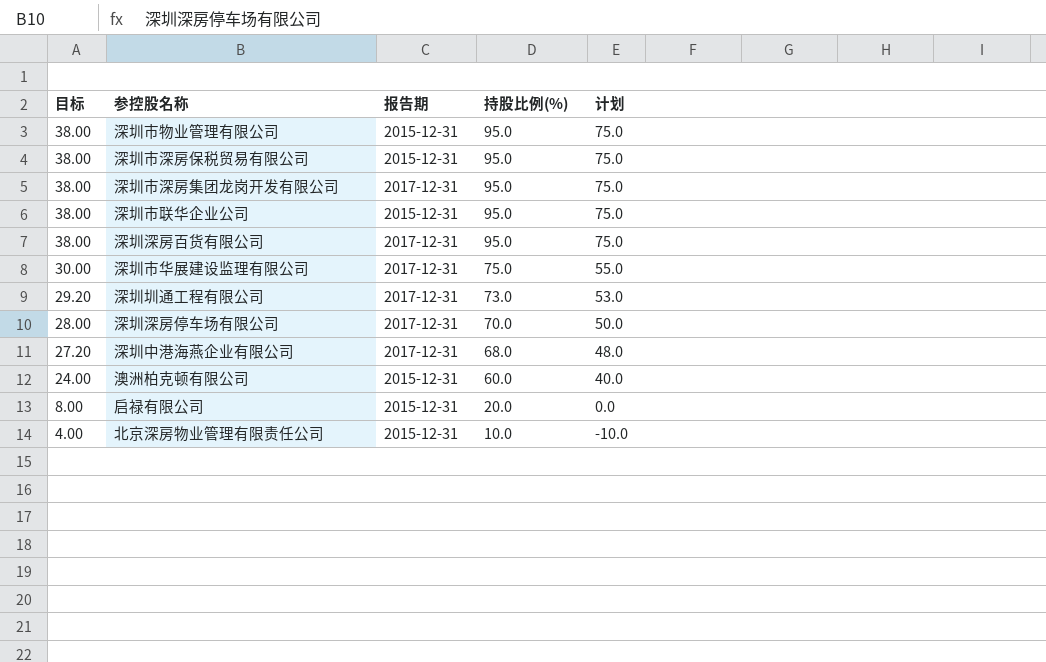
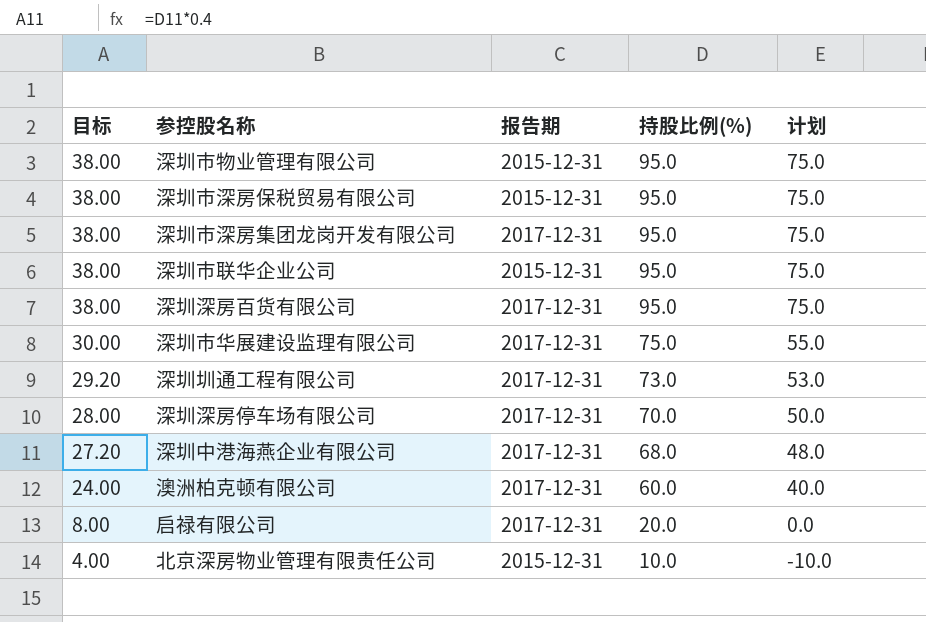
澳洲柏克顿有限公司 | 报告期: 2015-12-31 -> 2017-12-31
启禄有限公司 | 报告期: 2015-12-31 -> 2017-12-31

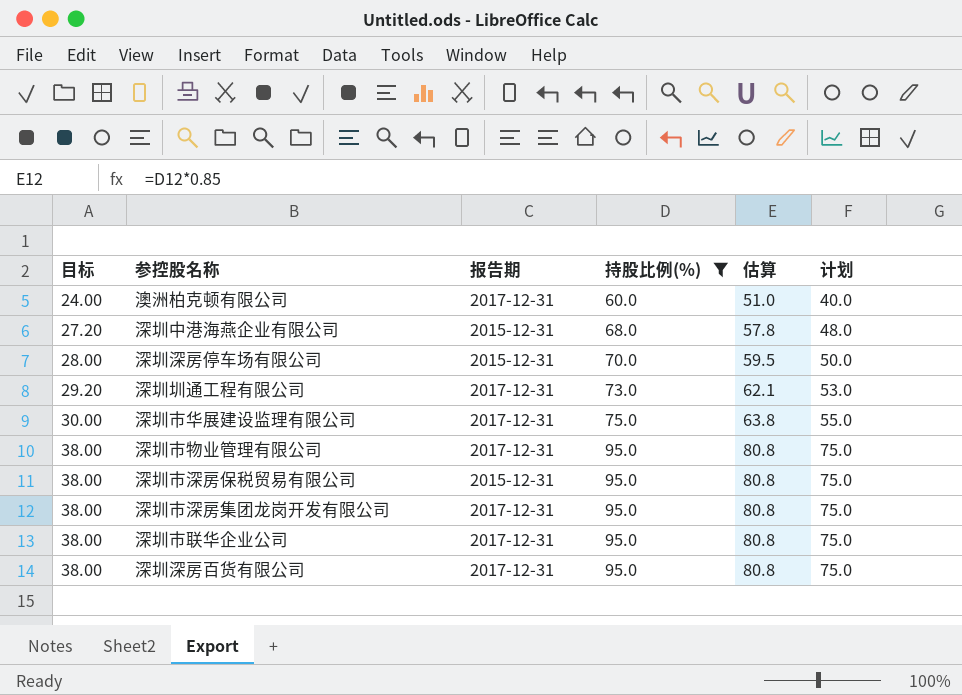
filter: none -> 持股比例(%) >= 60.0
row order: 目标 descending -> 目标 ascending
column 估算 | formula: none -> [持股比例(%)] * 0.85
深圳中港海燕企业有限公司 | 报告期: 2017-12-31 -> 2015-12-31
深圳深房停车场有限公司 | 报告期: 2017-12-31 -> 2015-12-31
深圳市物业管理有限公司 | 报告期: 2015-12-31 -> 2017-12-31
深圳市联华企业公司 | 报告期: 2015-12-31 -> 2017-12-31

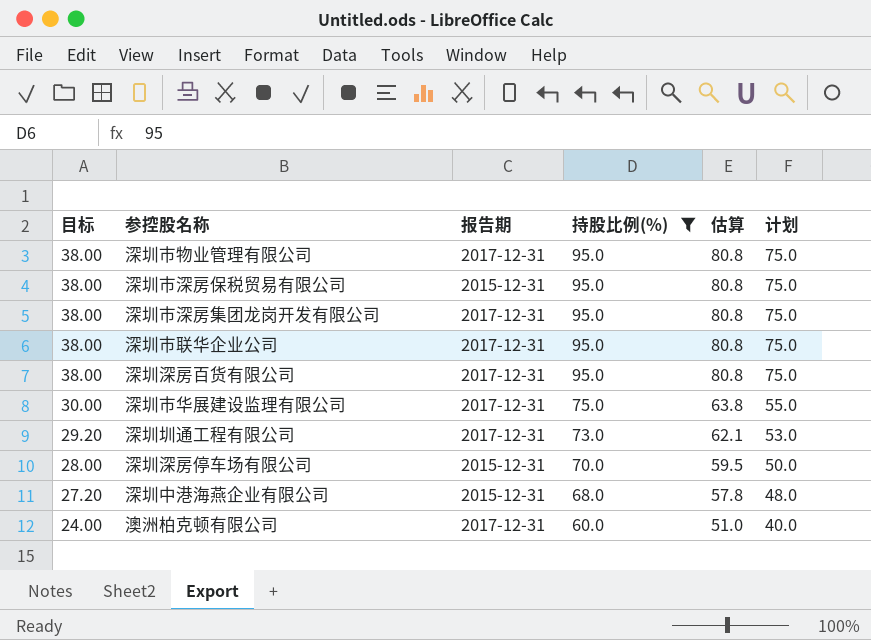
row order: 目标 ascending -> 目标 descending

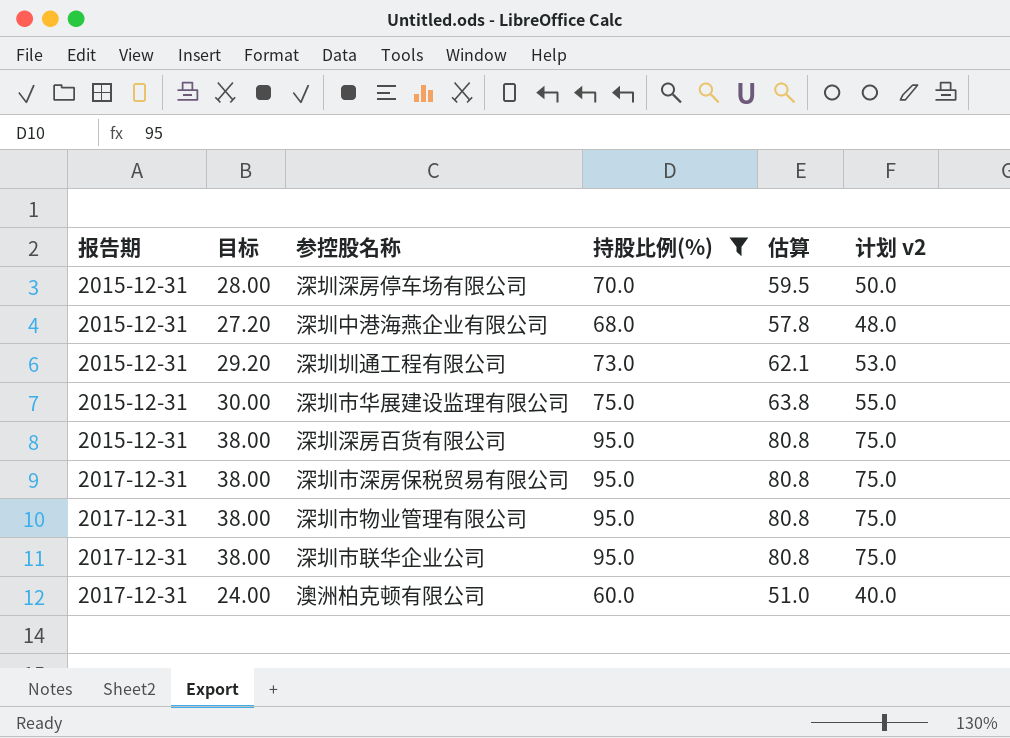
row order: 目标 descending -> 报告期 ascending
column 报告期 | position: 3 -> 1
column name: 计划 -> 计划 v2
row 深圳市深房集团龙岗开发有限公司: 38.00 | 2017-12-31 | 95.0 | 80.8 | 75.0 -> none
深圳圳通工程有限公司 | 报告期: 2017-12-31 -> 2015-12-31
深圳市华展建设监理有限公司 | 报告期: 2017-12-31 -> 2015-12-31
深圳深房百货有限公司 | 报告期: 2017-12-31 -> 2015-12-31
深圳市深房保税贸易有限公司 | 报告期: 2015-12-31 -> 2017-12-31

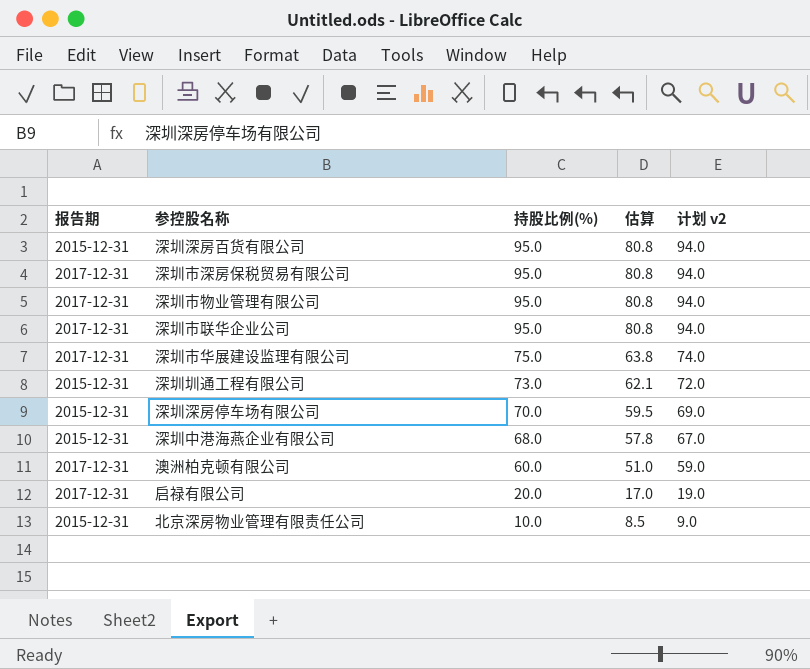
filter: 持股比例(%) >= 60.0 -> none
row order: 报告期 ascending -> 持股比例(%) descending
column 目标 | formula: [持股比例(%)] * 0.4 -> none
column 计划 v2 | formula: [持股比例(%)] - 20 -> [持股比例(%)] - 1
深圳市华展建设监理有限公司 | 报告期: 2015-12-31 -> 2017-12-31

